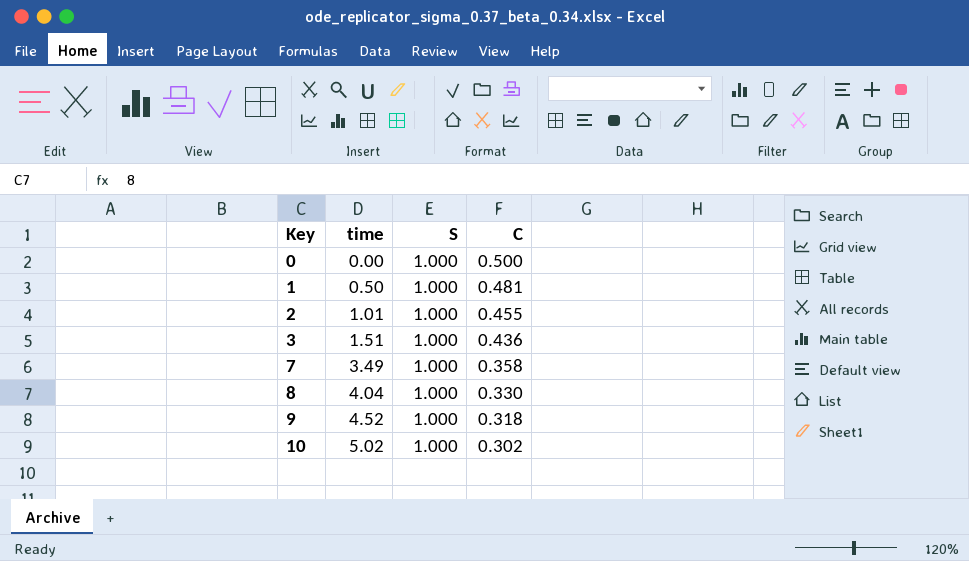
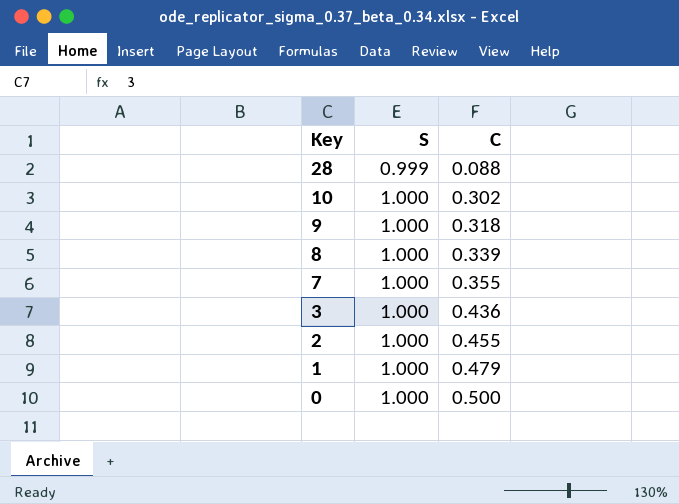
row order: Key ascending -> Key descending
column time | position: 2 -> none
row 28: none -> 0.999 | 0.088
8 | C: 0.330 -> 0.339
7 | C: 0.358 -> 0.355
1 | C: 0.481 -> 0.479

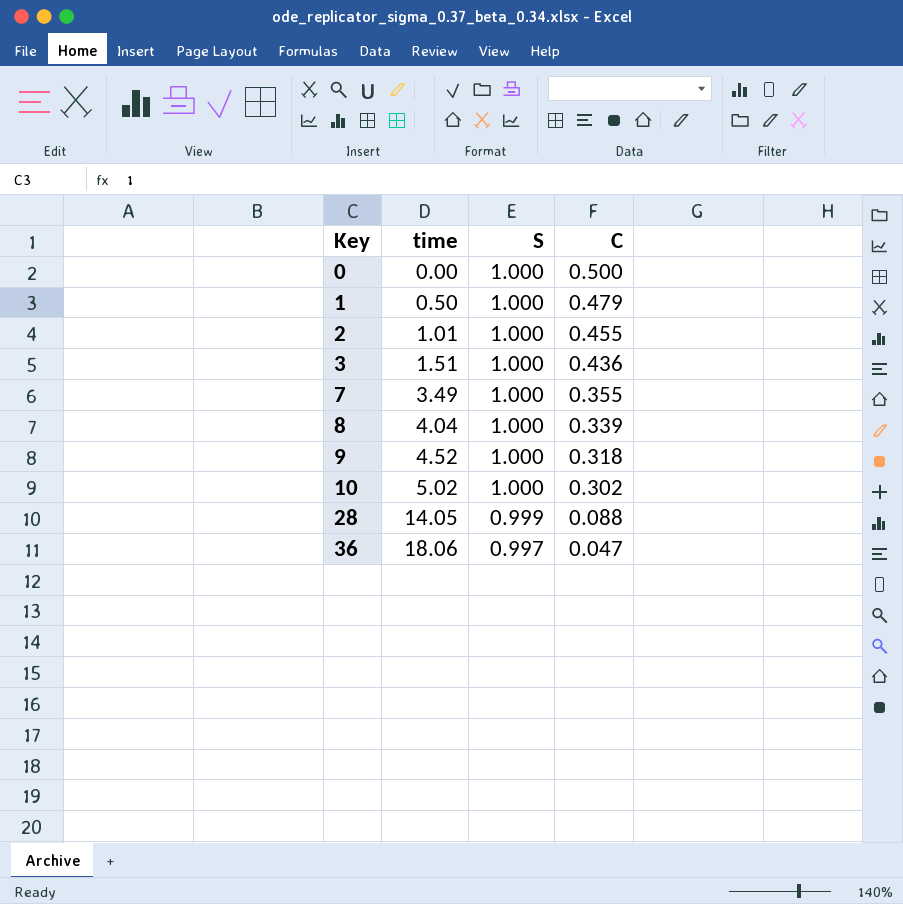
row order: Key descending -> Key ascending
column time | position: none -> 2
row 36: none -> 18.06 | 0.997 | 0.047

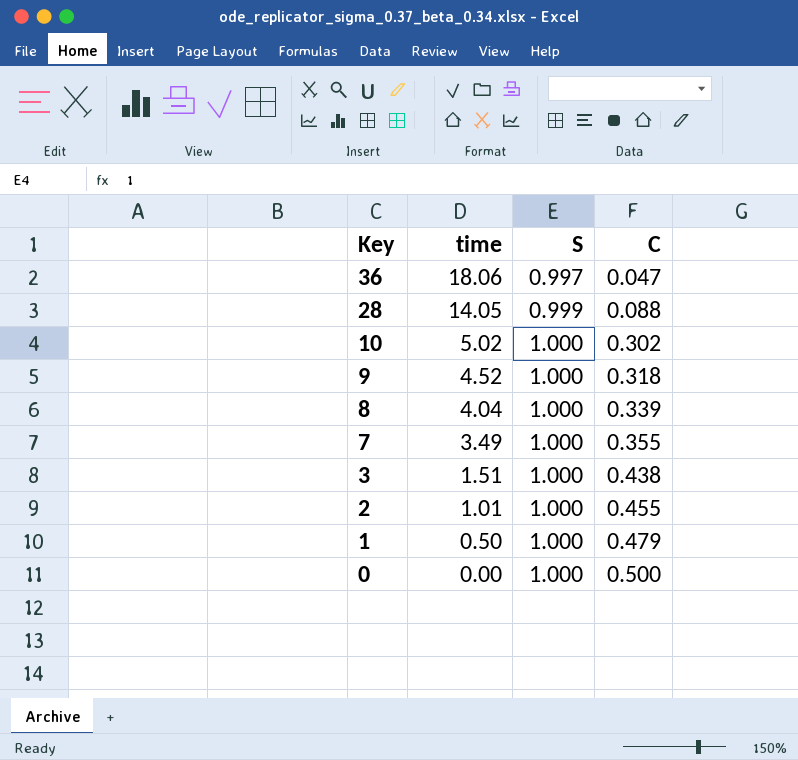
row order: Key ascending -> Key descending
3 | C: 0.436 -> 0.438

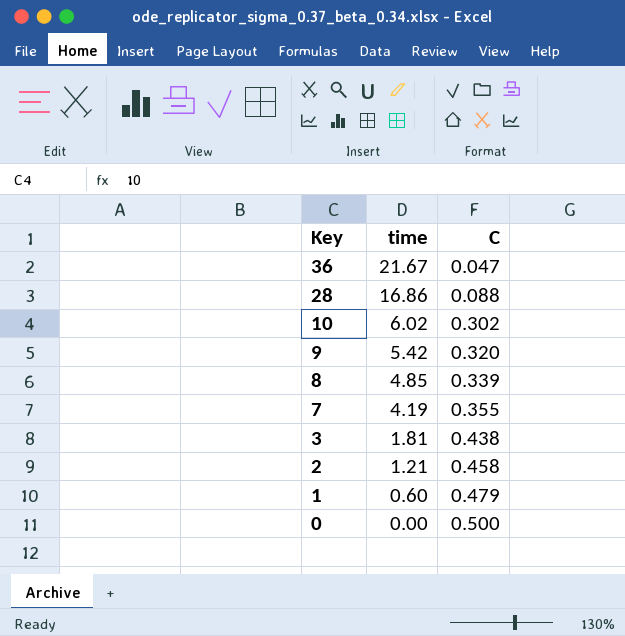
column S | position: 3 -> none
36 | time: 18.06 -> 21.67
28 | time: 14.05 -> 16.86
10 | time: 5.02 -> 6.02
9 | time: 4.52 -> 5.42
9 | C: 0.318 -> 0.320
8 | time: 4.04 -> 4.85
7 | time: 3.49 -> 4.19
3 | time: 1.51 -> 1.81
2 | time: 1.01 -> 1.21
2 | C: 0.455 -> 0.458
1 | time: 0.50 -> 0.60

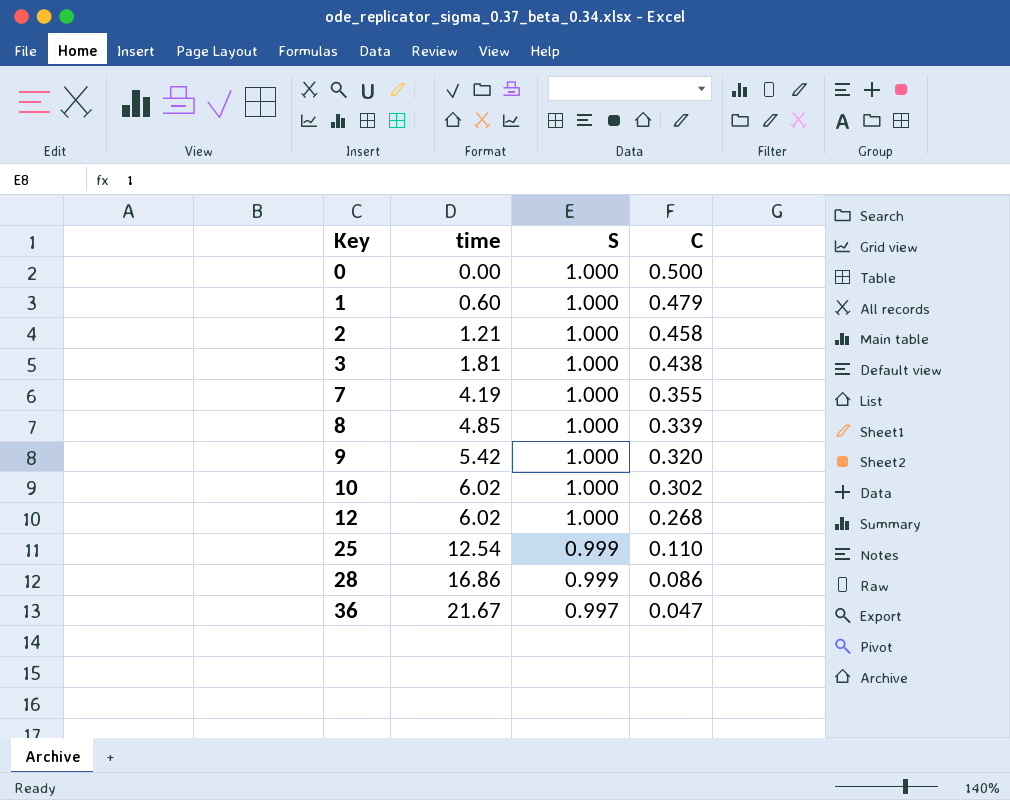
row order: Key descending -> Key ascending
column S | position: none -> 3
row 12: none -> 6.02 | 1.000 | 0.268
row 25: none -> 12.54 | 0.999 | 0.110
28 | C: 0.088 -> 0.086

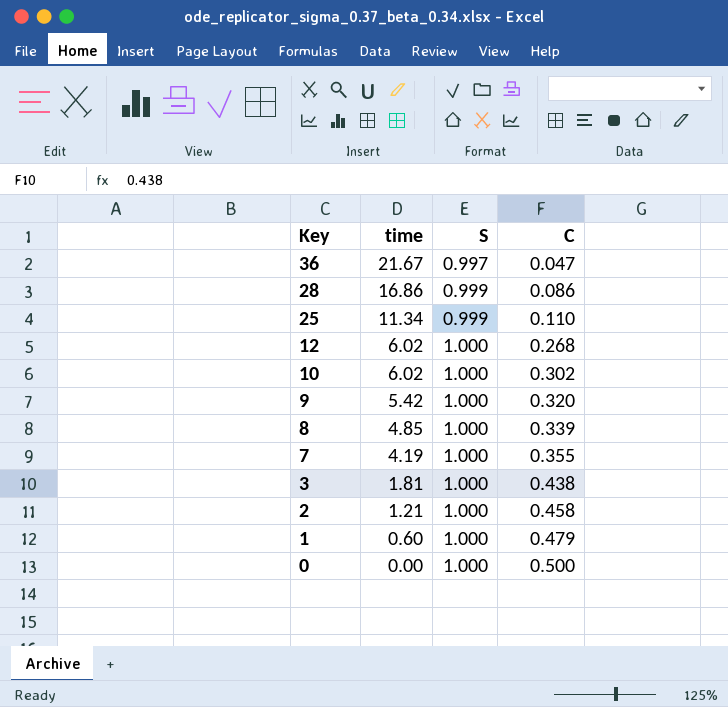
row order: Key ascending -> Key descending
25 | time: 12.54 -> 11.34

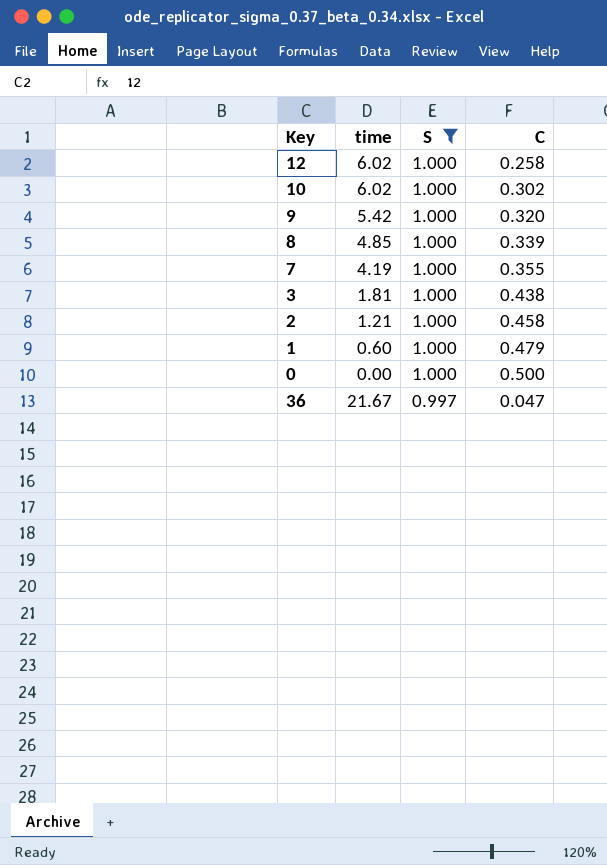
filter: none -> S != 0.999
row order: Key descending -> S descending
12 | C: 0.268 -> 0.258

